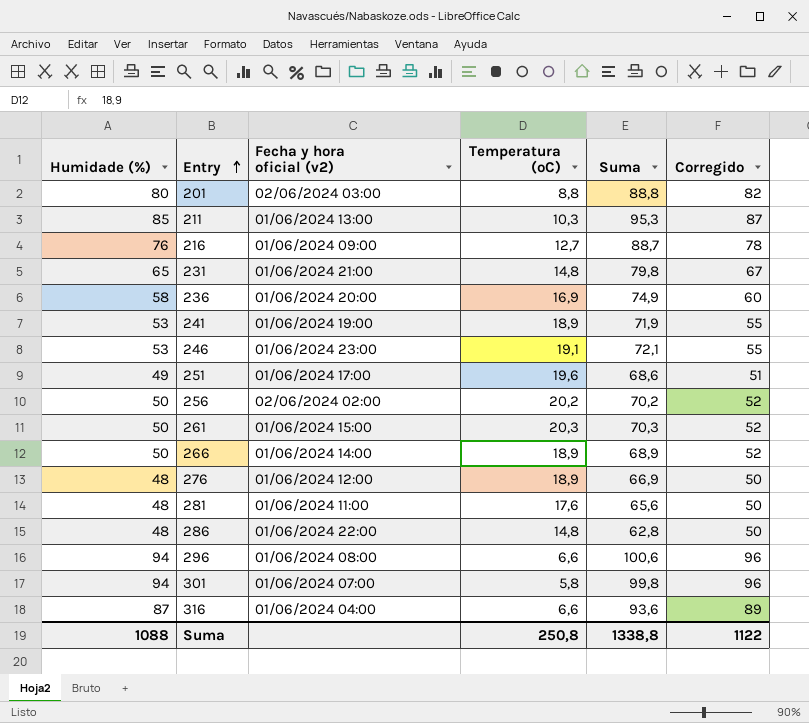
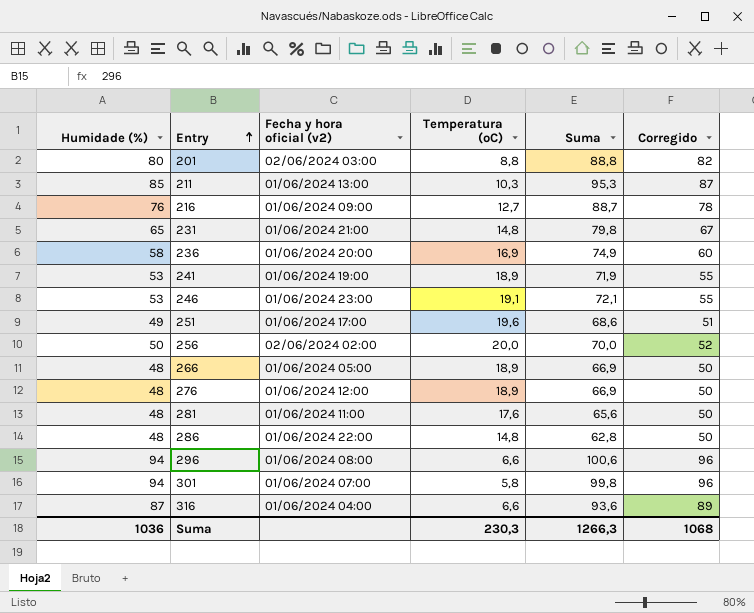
row 261: 50 | 01/06/2024 15:00 | 20,3 | 70,3 | 52 -> none
256 | Temperatura (ºC): 20,2 -> 20,0
256 | Suma: 70,2 -> 70,0
266 | Humidade (%): 50 -> 48
266 | Fecha y hora oficial (v2): 01/06/2024 14:00 -> 01/06/2024 05:00
266 | Suma: 68,9 -> 66,9
266 | Corregido: 52 -> 50
Suma | Humidade (%): 1088 -> 1036
Suma | Temperatura (ºC): 250,8 -> 230,3
Suma | Suma: 1338,8 -> 1266,3
Suma | Corregido: 1122 -> 1068

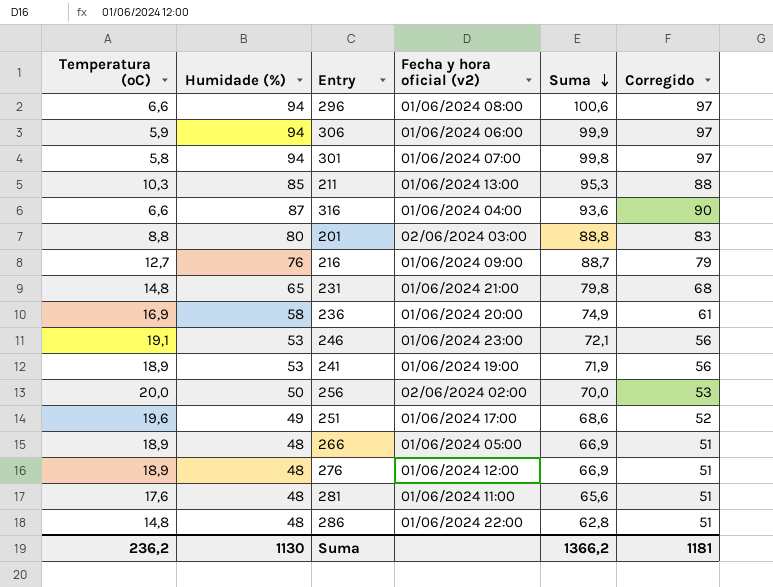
row order: Entry ascending -> Suma descending
column Temperatura (ºC) | position: 4 -> 1
column Corregido | formula: [Humidade (%)] + 2 -> [Humidade (%)] + 3
row 306: none -> 5,9 | 94 | 01/06/2024 06:00 | 99,9 | 97
Suma | Temperatura (ºC): 230,3 -> 236,2
Suma | Humidade (%): 1036 -> 1130
Suma | Suma: 1266,3 -> 1366,2
Suma | Corregido: 1068 -> 1181

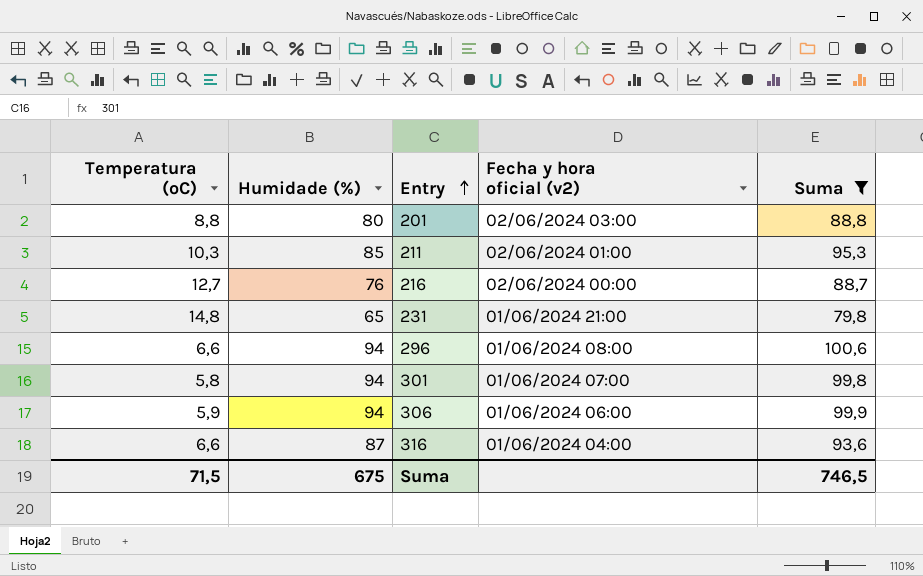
filter: none -> Suma >= 79,8
row order: Suma descending -> Entry ascending
column Corregido | formula: [Humidade (%)] + 3 -> none
211 | Fecha y hora oficial (v2): 01/06/2024 13:00 -> 02/06/2024 01:00
216 | Fecha y hora oficial (v2): 01/06/2024 09:00 -> 02/06/2024 00:00
Suma | Temperatura (ºC): 236,2 -> 71,5
Suma | Humidade (%): 1130 -> 675
Suma | Suma: 1366,2 -> 746,5

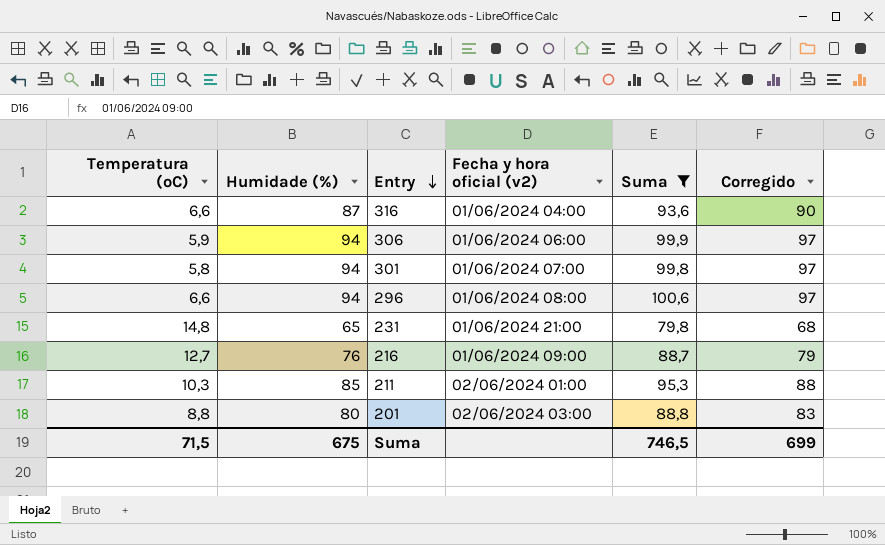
row order: Entry ascending -> Entry descending
column Corregido | formula: none -> [Humidade (%)] + 3
216 | Fecha y hora oficial (v2): 02/06/2024 00:00 -> 01/06/2024 09:00

